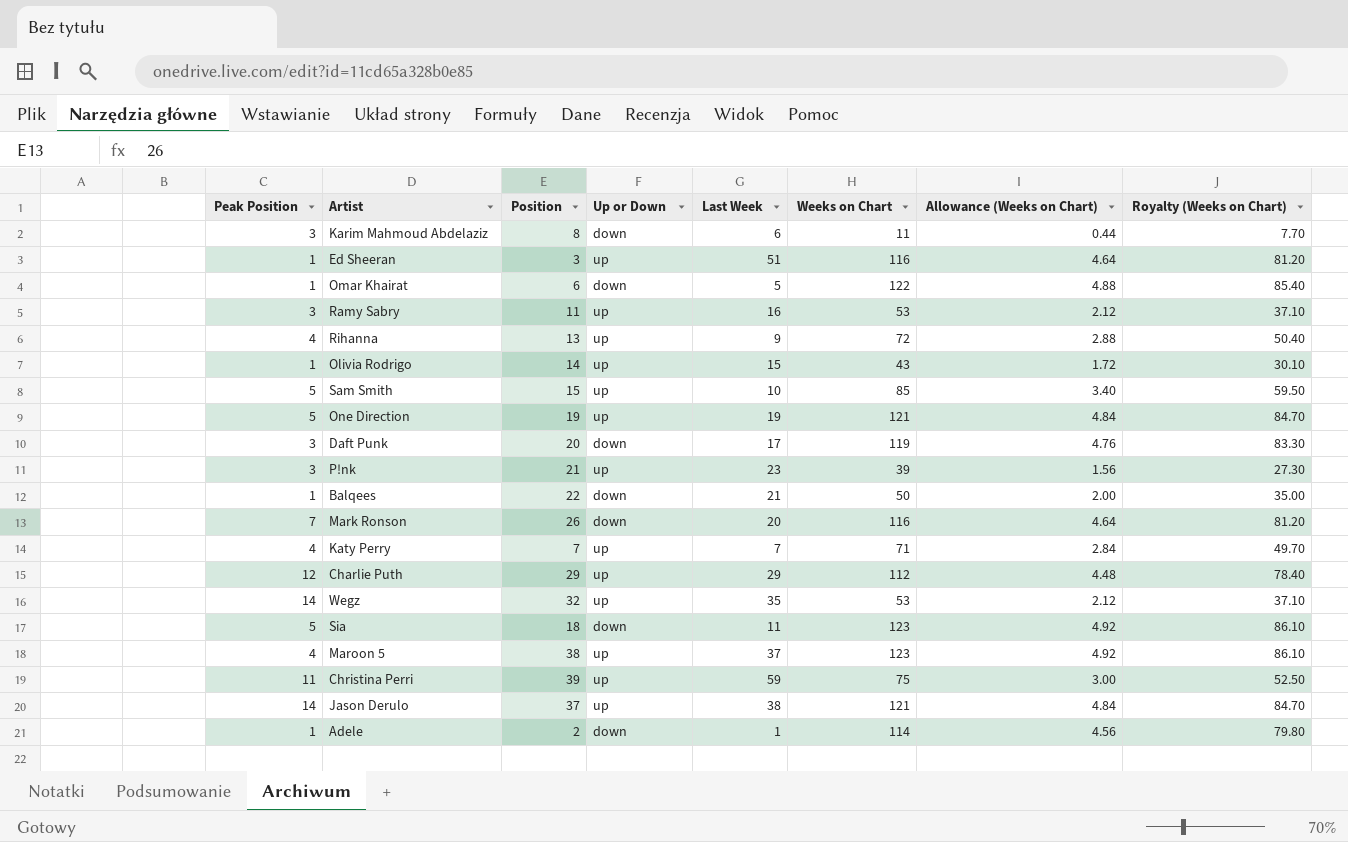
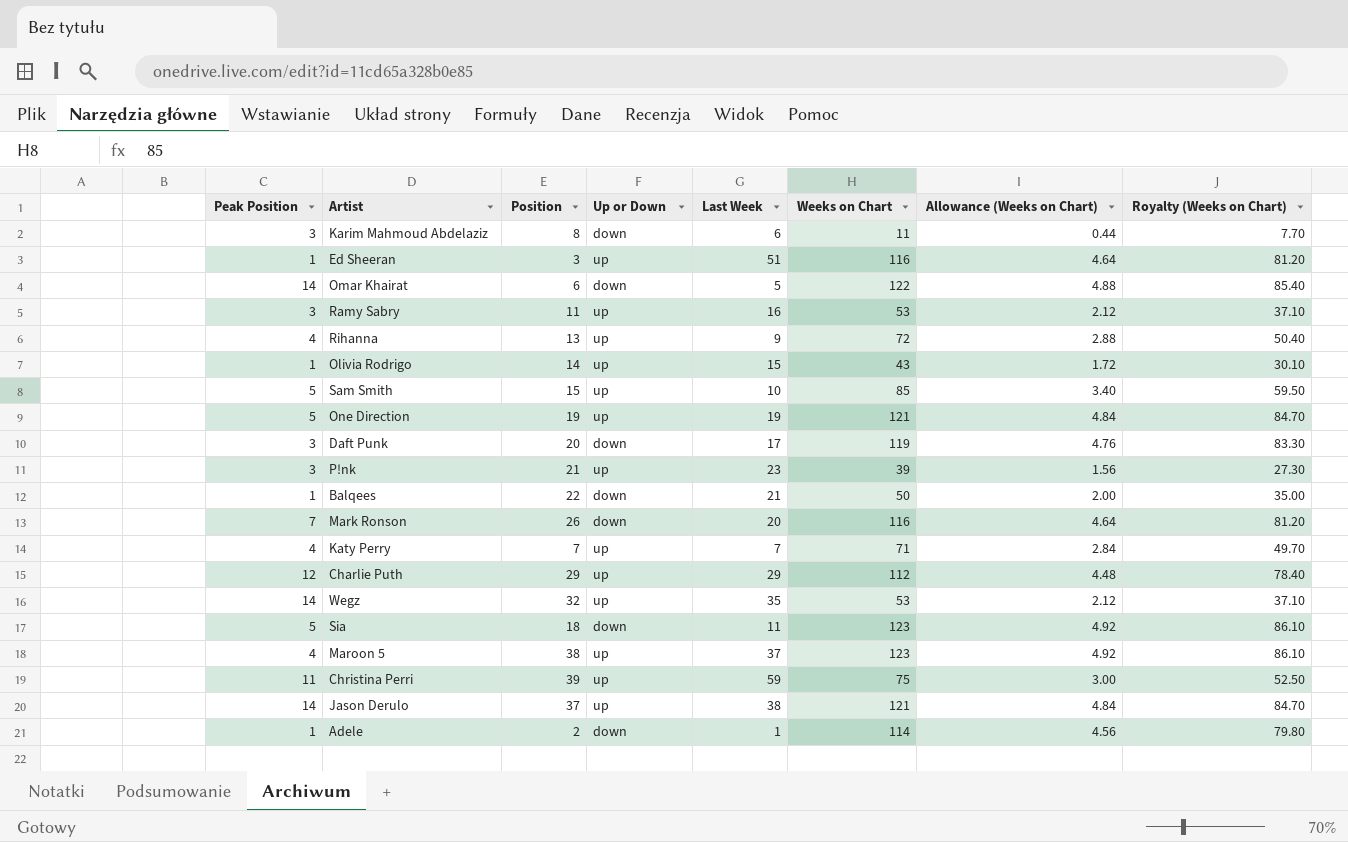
Omar Khairat | Peak Position: 1 -> 14

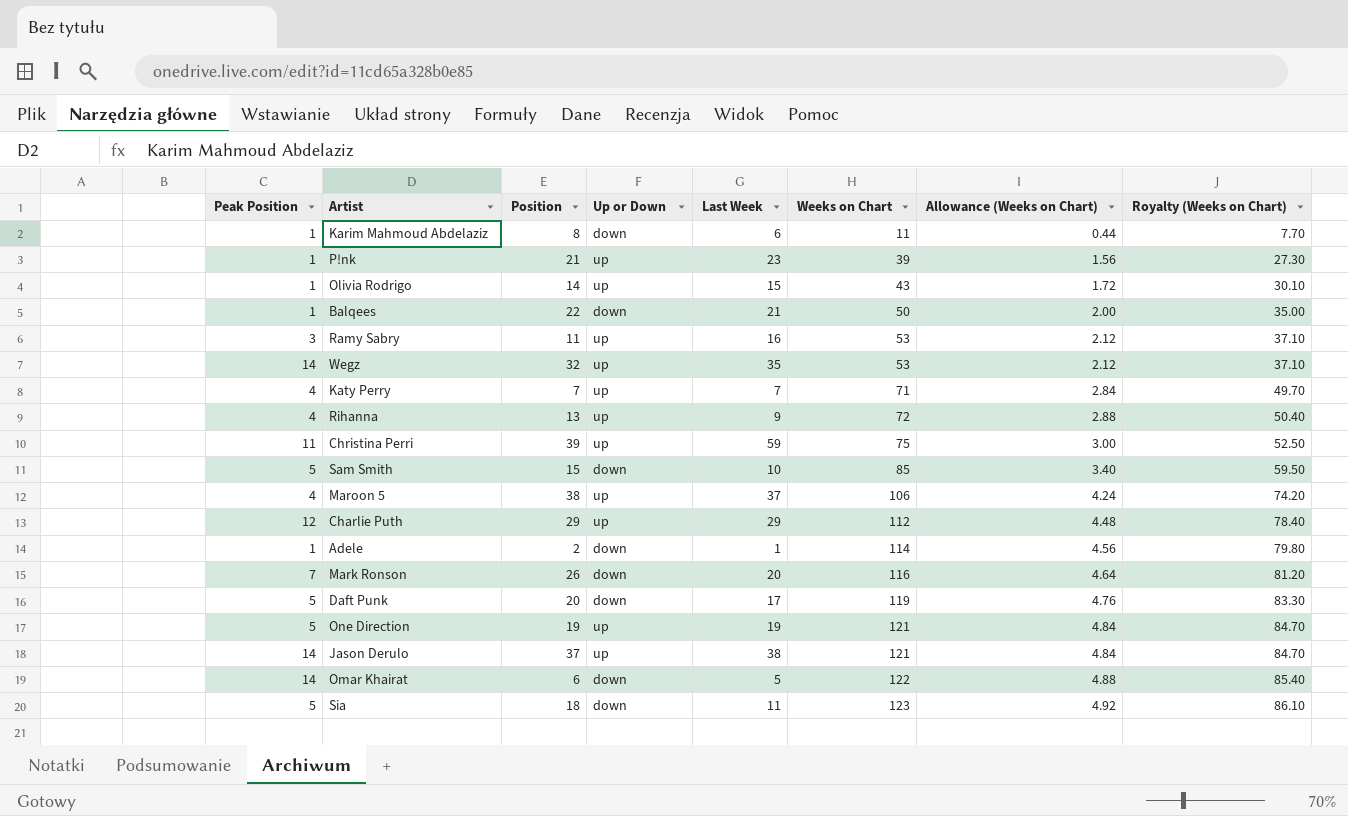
row order: none -> Weeks on Chart ascending
row Ed Sheeran: 1 | 3 | up | 51 | 116 | 4.64 | 81.20 -> none
Karim Mahmoud Abdelaziz | Peak Position: 3 -> 1
P!nk | Peak Position: 3 -> 1
Sam Smith | Up or Down: up -> down
Maroon 5 | Weeks on Chart: 123 -> 106
Maroon 5 | Allowance (Weeks on Chart): 4.92 -> 4.24
Maroon 5 | Royalty (Weeks on Chart): 86.10 -> 74.20
Daft Punk | Peak Position: 3 -> 5

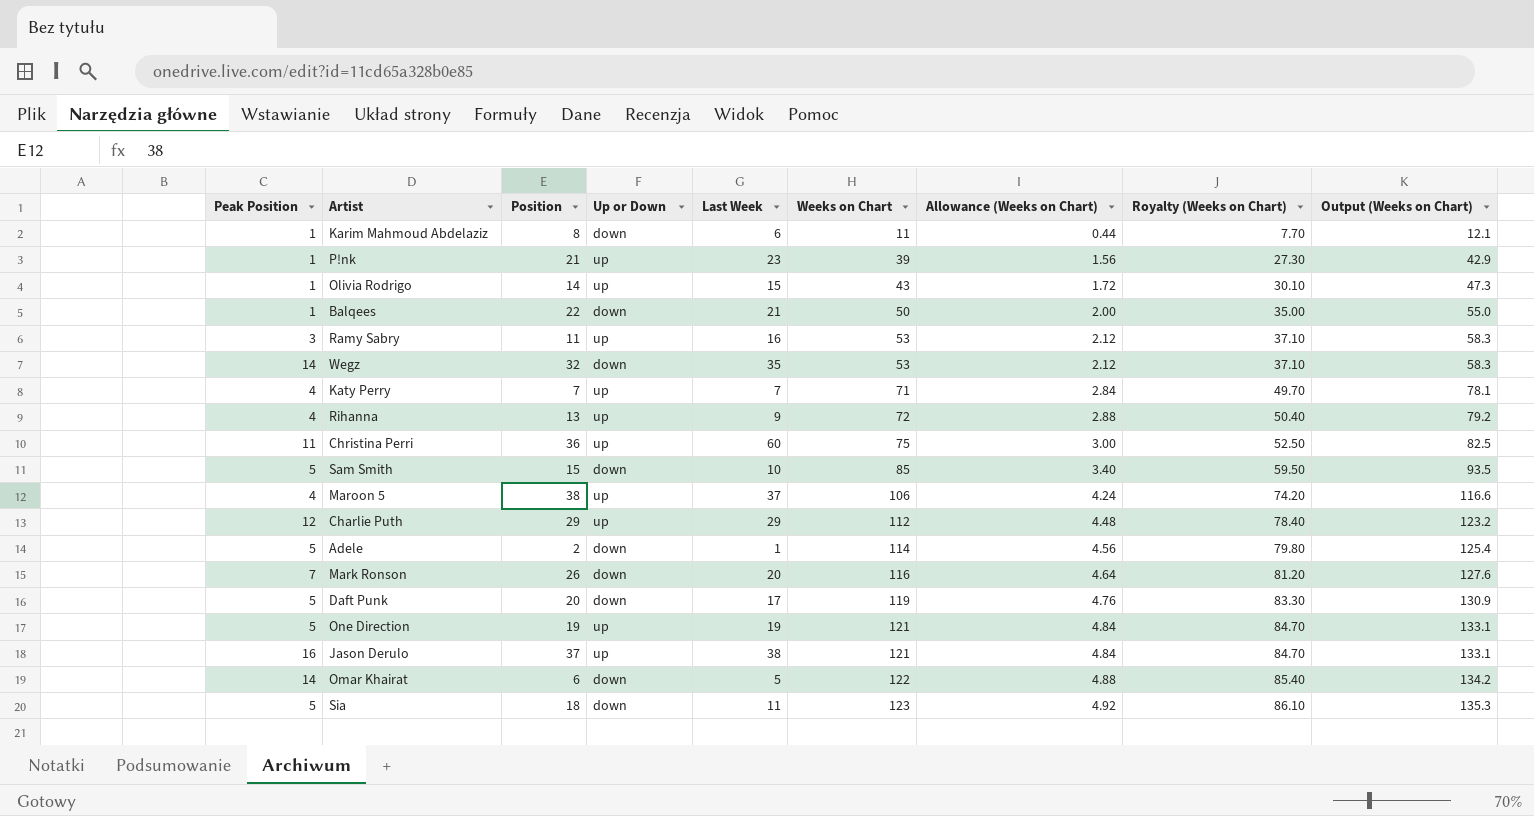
column Output (Weeks on Chart) | formula: none -> [Weeks on Chart] * 1.1
Wegz | Up or Down: up -> down
Christina Perri | Position: 39 -> 36
Christina Perri | Last Week: 59 -> 60
Adele | Peak Position: 1 -> 5
Jason Derulo | Peak Position: 14 -> 16

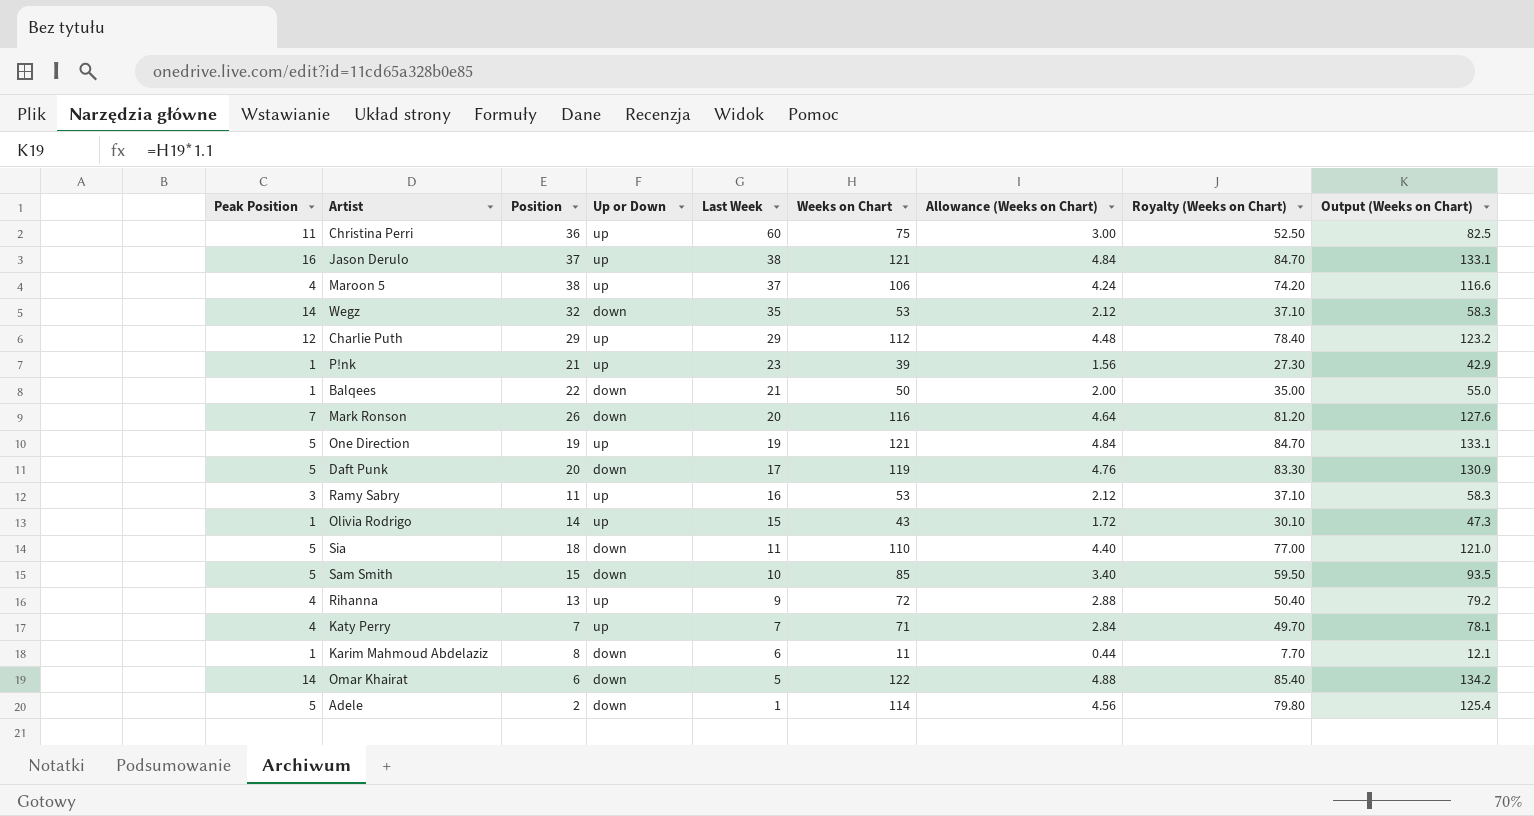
row order: Weeks on Chart ascending -> Last Week descending
Sia | Weeks on Chart: 123 -> 110
Sia | Allowance (Weeks on Chart): 4.92 -> 4.40
Sia | Royalty (Weeks on Chart): 86.10 -> 77.00
Sia | Output (Weeks on Chart): 135.3 -> 121.0

